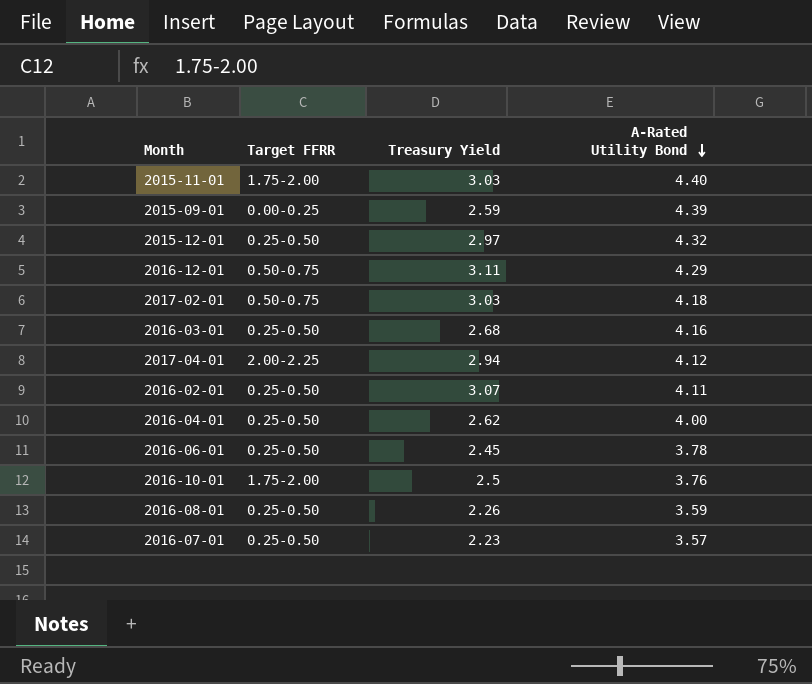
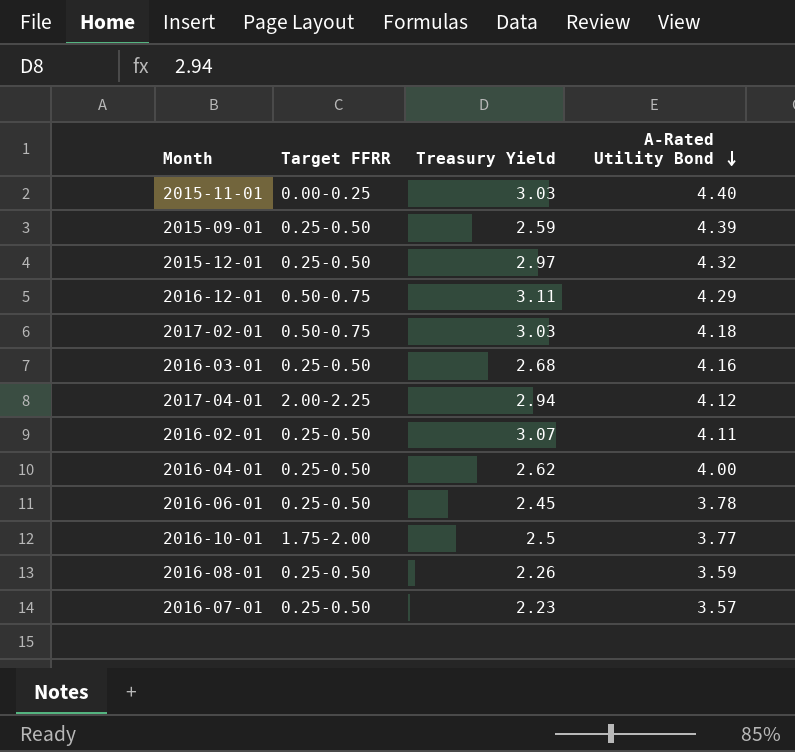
2015-11-01 | Target FFRR: 1.75-2.00 -> 0.00-0.25
2015-09-01 | Target FFRR: 0.00-0.25 -> 0.25-0.50
2016-10-01 | A-Rated Utility Bond: 3.76 -> 3.77

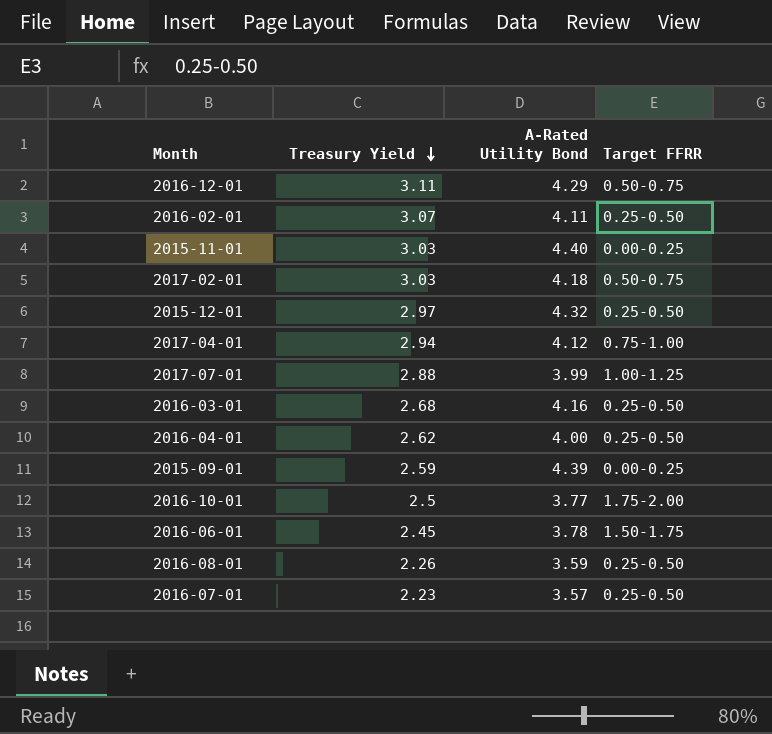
row order: A-Rated Utility Bond descending -> Treasury Yield descending
column Target FFRR | position: 2 -> 4
2017-04-01 | Target FFRR: 2.00-2.25 -> 0.75-1.00
row 2017-07-01: none -> 2.88 | 3.99 | 1.00-1.25
2015-09-01 | Target FFRR: 0.25-0.50 -> 0.00-0.25
2016-06-01 | Target FFRR: 0.25-0.50 -> 1.50-1.75

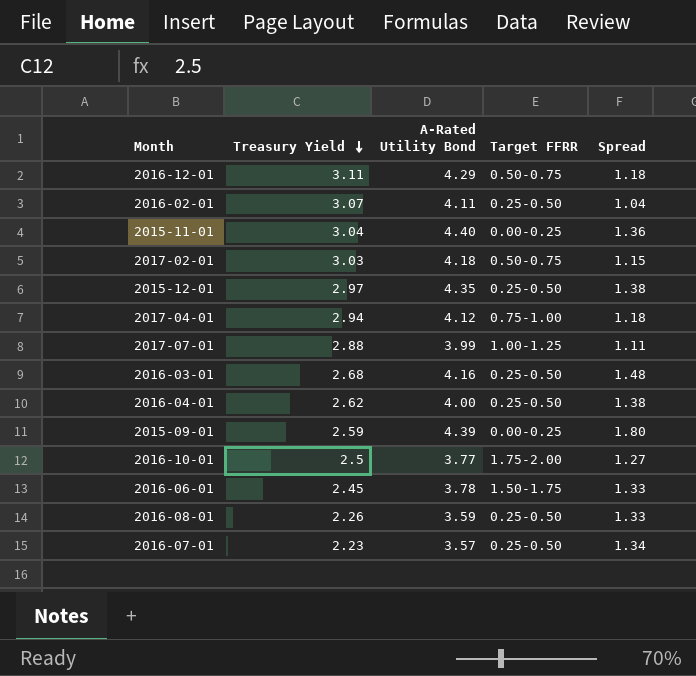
column Spread | formula: none -> [A-Rated Utility Bond] - [Treasury Yield]
2015-11-01 | Treasury Yield: 3.03 -> 3.04
2015-12-01 | A-Rated Utility Bond: 4.32 -> 4.35

